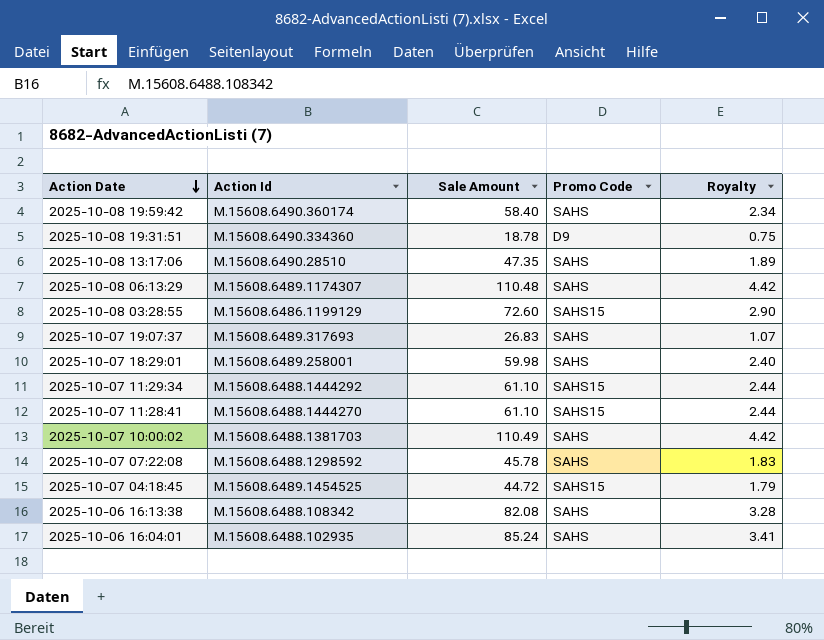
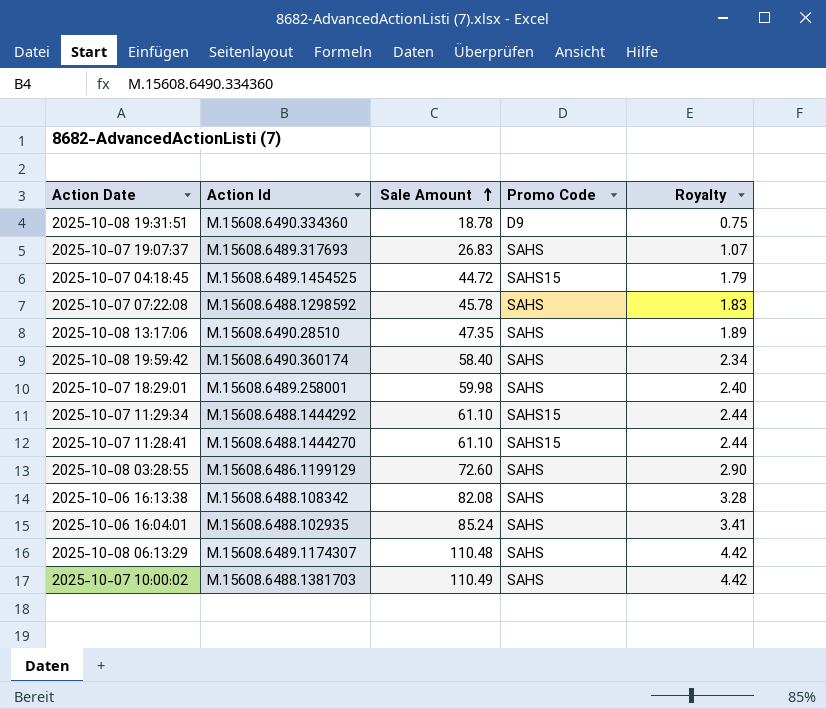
row order: Action Date descending -> Sale Amount ascending
2025-10-08 03:28:55 | Promo Code: SAHS15 -> SAHS

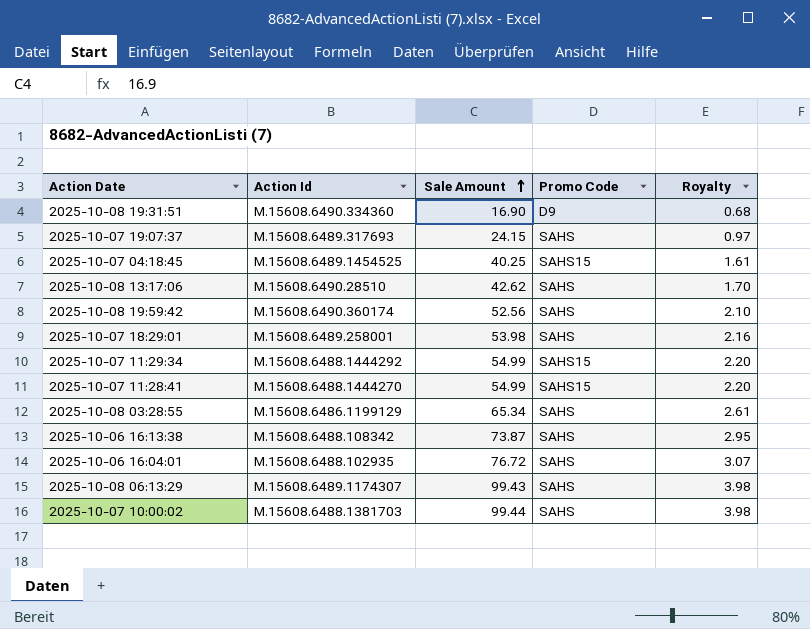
row 2025-10-07 07:22:08: M.15608.6488.1298592 | 45.78 | SAHS | 1.83 -> none
2025-10-08 19:31:51 | Sale Amount: 18.78 -> 16.90
2025-10-08 19:31:51 | Royalty: 0.75 -> 0.68
2025-10-07 19:07:37 | Sale Amount: 26.83 -> 24.15
2025-10-07 19:07:37 | Royalty: 1.07 -> 0.97
2025-10-07 04:18:45 | Sale Amount: 44.72 -> 40.25
2025-10-07 04:18:45 | Royalty: 1.79 -> 1.61
2025-10-08 13:17:06 | Sale Amount: 47.35 -> 42.62
2025-10-08 13:17:06 | Royalty: 1.89 -> 1.70
2025-10-08 19:59:42 | Sale Amount: 58.40 -> 52.56
2025-10-08 19:59:42 | Royalty: 2.34 -> 2.10
2025-10-07 18:29:01 | Sale Amount: 59.98 -> 53.98
2025-10-07 18:29:01 | Royalty: 2.40 -> 2.16
2025-10-07 11:29:34 | Sale Amount: 61.10 -> 54.99
2025-10-07 11:29:34 | Royalty: 2.44 -> 2.20
2025-10-07 11:28:41 | Sale Amount: 61.10 -> 54.99
2025-10-07 11:28:41 | Royalty: 2.44 -> 2.20
2025-10-08 03:28:55 | Sale Amount: 72.60 -> 65.34
2025-10-08 03:28:55 | Royalty: 2.90 -> 2.61
2025-10-06 16:13:38 | Sale Amount: 82.08 -> 73.87
2025-10-06 16:13:38 | Royalty: 3.28 -> 2.95
2025-10-06 16:04:01 | Sale Amount: 85.24 -> 76.72
2025-10-06 16:04:01 | Royalty: 3.41 -> 3.07
2025-10-08 06:13:29 | Sale Amount: 110.48 -> 99.43
2025-10-08 06:13:29 | Royalty: 4.42 -> 3.98
2025-10-07 10:00:02 | Sale Amount: 110.49 -> 99.44
2025-10-07 10:00:02 | Royalty: 4.42 -> 3.98

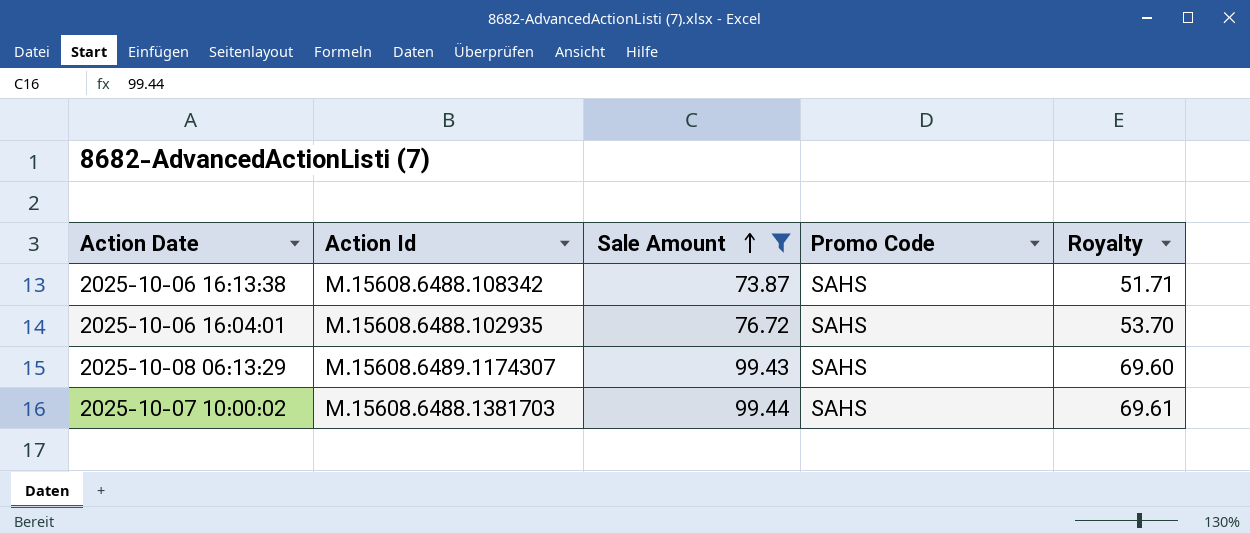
filter: none -> Sale Amount >= 73.87
column Royalty | formula: [Sale Amount] * 0.04 -> [Sale Amount] * 0.7

